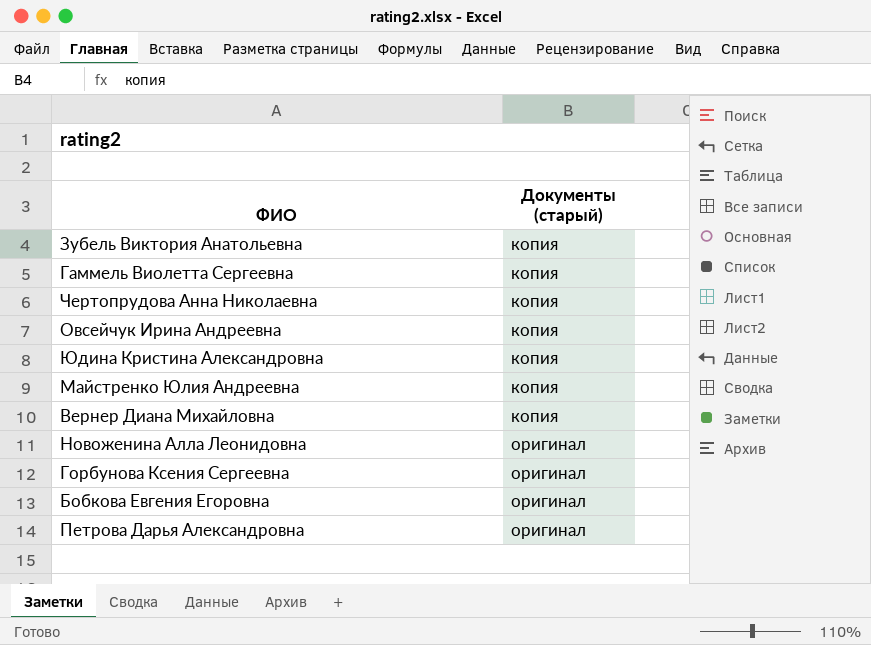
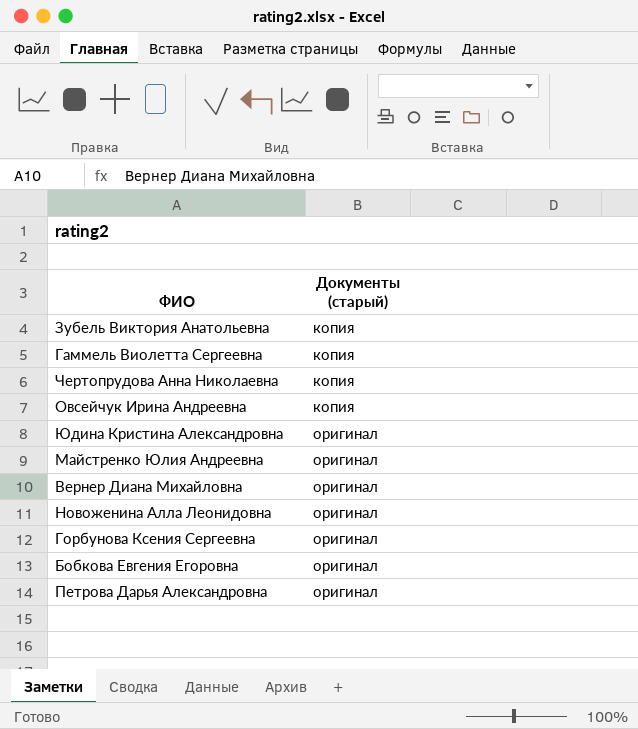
Юдина Кристина Александровна | Документы (старый): копия -> оригинал
Майстренко Юлия Андреевна | Документы (старый): копия -> оригинал
Вернер Диана Михайловна | Документы (старый): копия -> оригинал

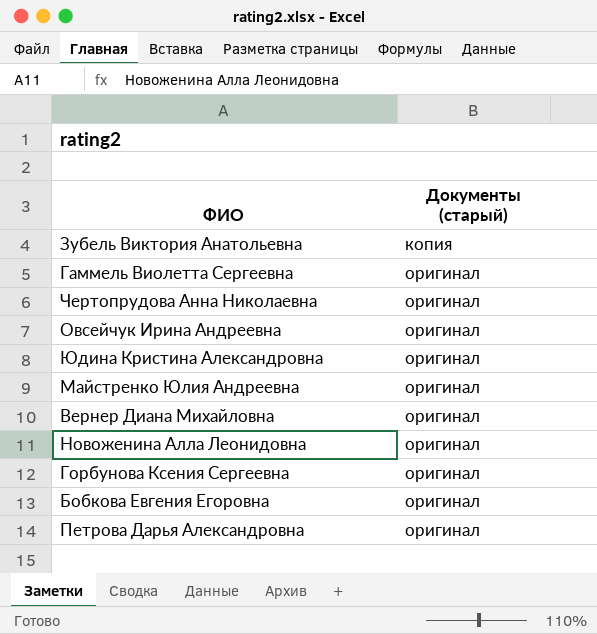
Гаммель Виолетта Сергеевна | Документы (старый): копия -> оригинал
Чертопрудова Анна Николаевна | Документы (старый): копия -> оригинал
Овсейчук Ирина Андреевна | Документы (старый): копия -> оригинал

